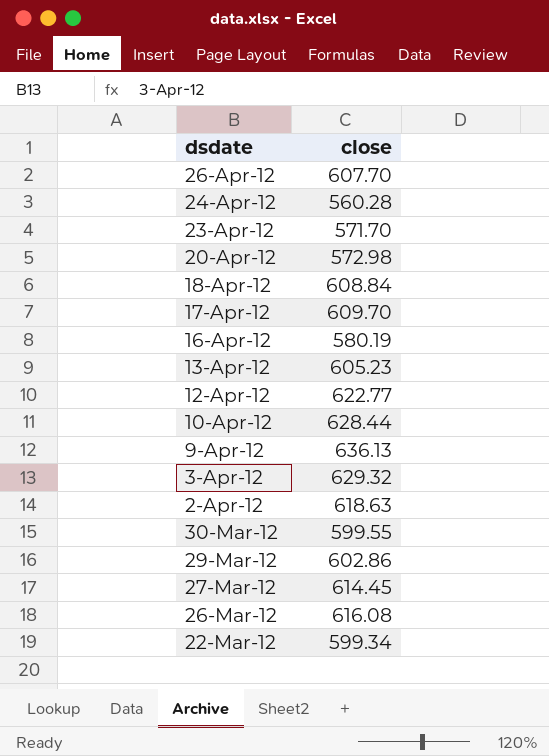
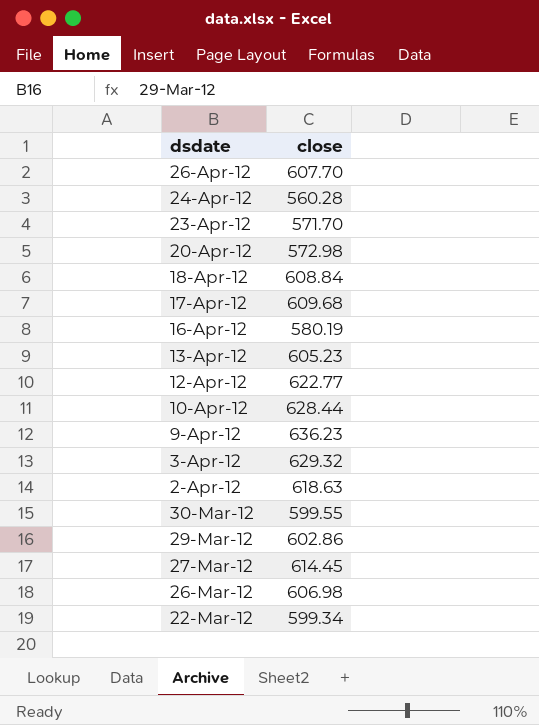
17-Apr-12 | close: 609.70 -> 609.68
9-Apr-12 | close: 636.13 -> 636.23
26-Mar-12 | close: 616.08 -> 606.98

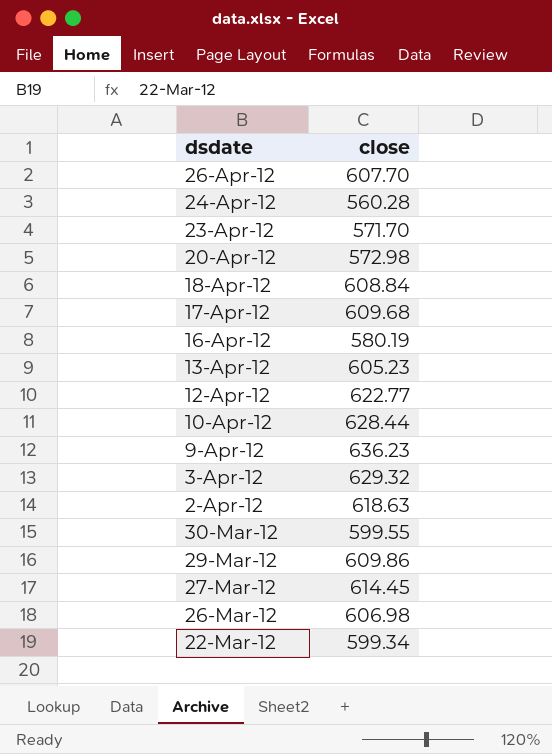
29-Mar-12 | close: 602.86 -> 609.86

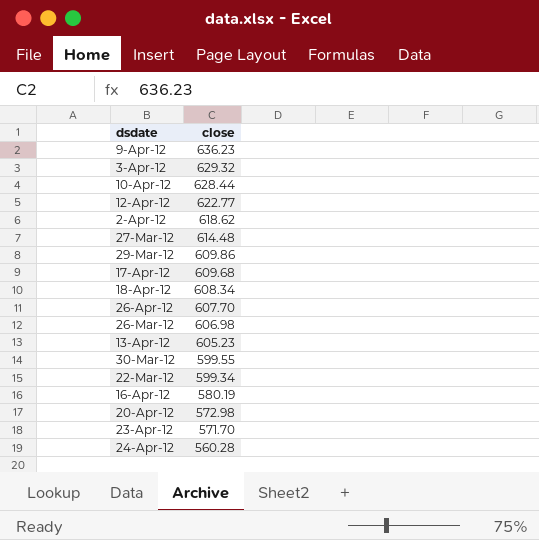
row order: dsdate descending -> close descending
2-Apr-12 | close: 618.63 -> 618.62
27-Mar-12 | close: 614.45 -> 614.48
18-Apr-12 | close: 608.84 -> 608.34

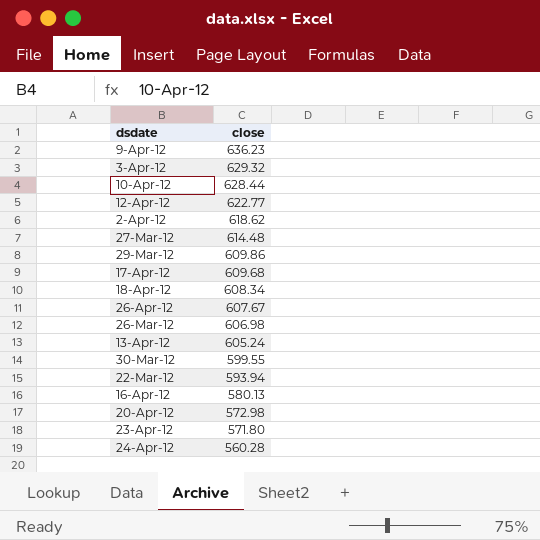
26-Apr-12 | close: 607.70 -> 607.67
13-Apr-12 | close: 605.23 -> 605.24
22-Mar-12 | close: 599.34 -> 593.94
16-Apr-12 | close: 580.19 -> 580.13
23-Apr-12 | close: 571.70 -> 571.80

